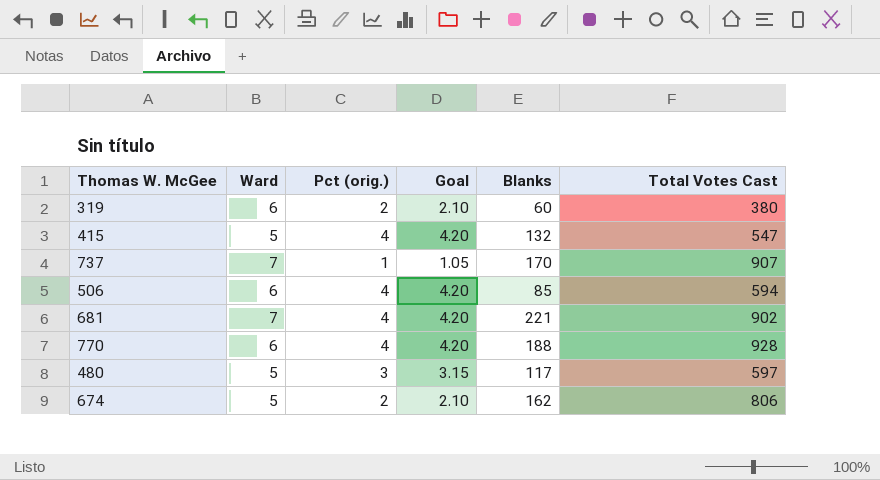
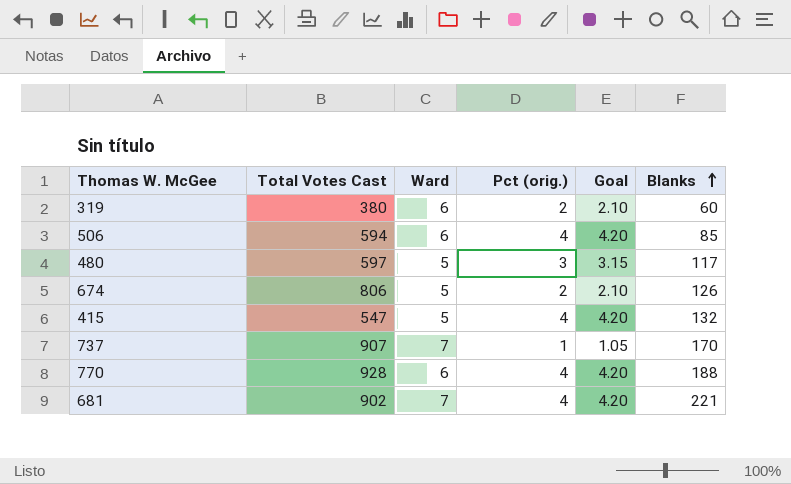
row order: none -> Blanks ascending
column Total Votes Cast | position: 6 -> 2
674 | Blanks: 162 -> 126

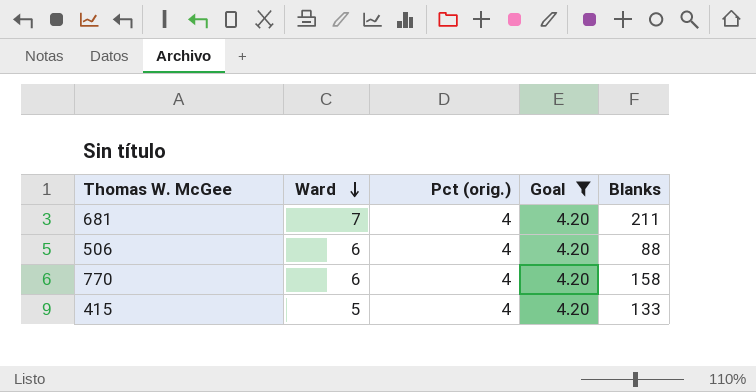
filter: none -> Goal = 4.20
row order: Blanks ascending -> Ward descending
column Total Votes Cast | position: 2 -> none
681 | Blanks: 221 -> 211
506 | Blanks: 85 -> 88
770 | Blanks: 188 -> 158
415 | Blanks: 132 -> 133

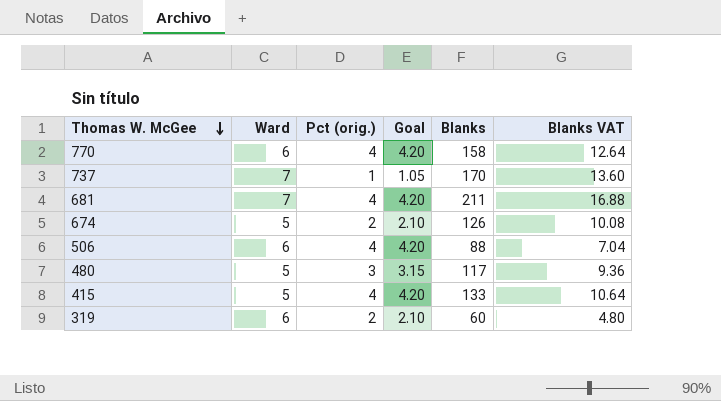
filter: Goal = 4.20 -> none
row order: Ward descending -> Thomas W. McGee descending
column Blanks VAT | formula: none -> [Blanks] * 0.08

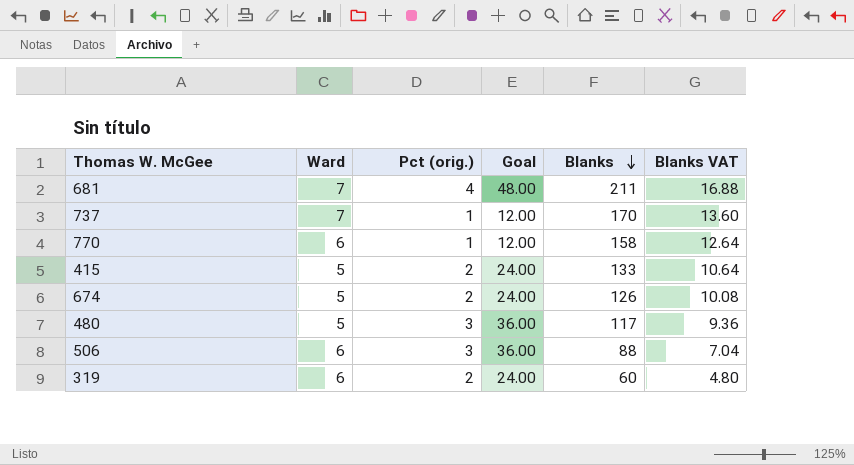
row order: Thomas W. McGee descending -> Blanks descending
column Goal | formula: [Pct (orig.)] * 1.05 -> [Pct (orig.)] * 12
770 | Pct (orig.): 4 -> 1
415 | Pct (orig.): 4 -> 2
506 | Pct (orig.): 4 -> 3

